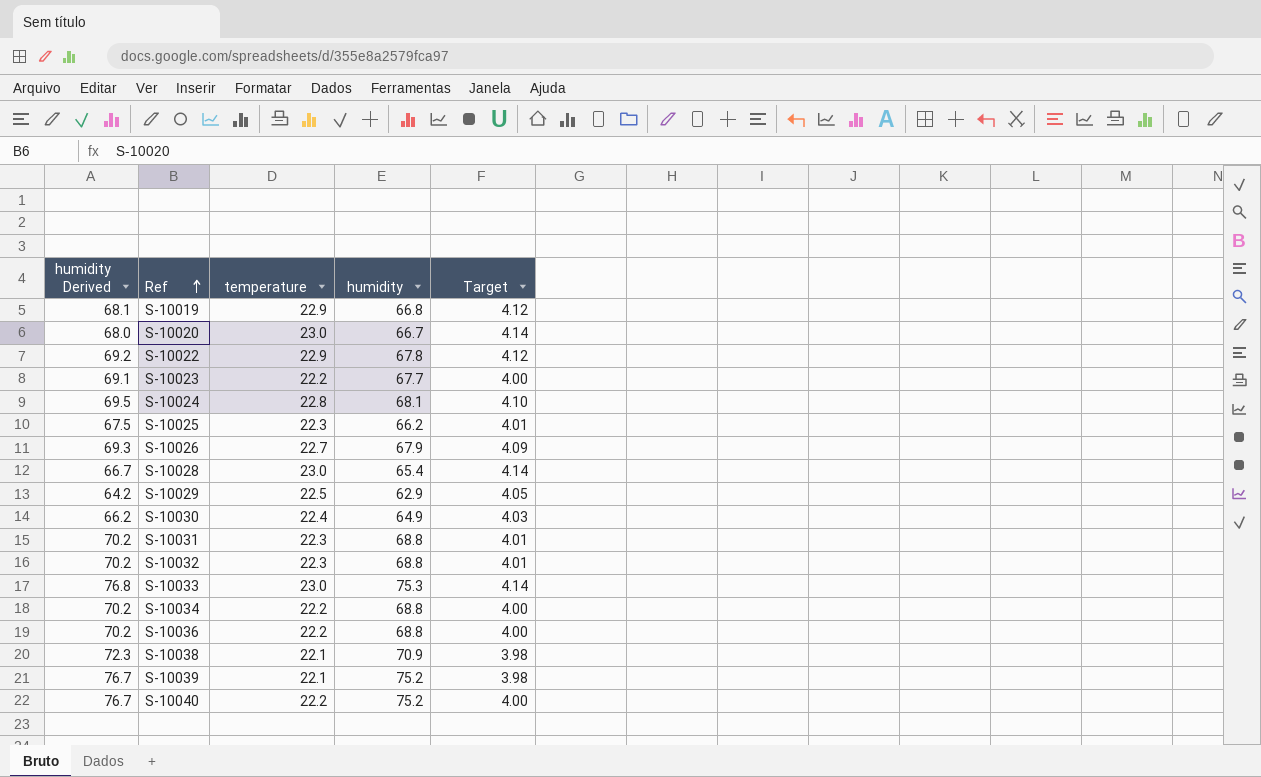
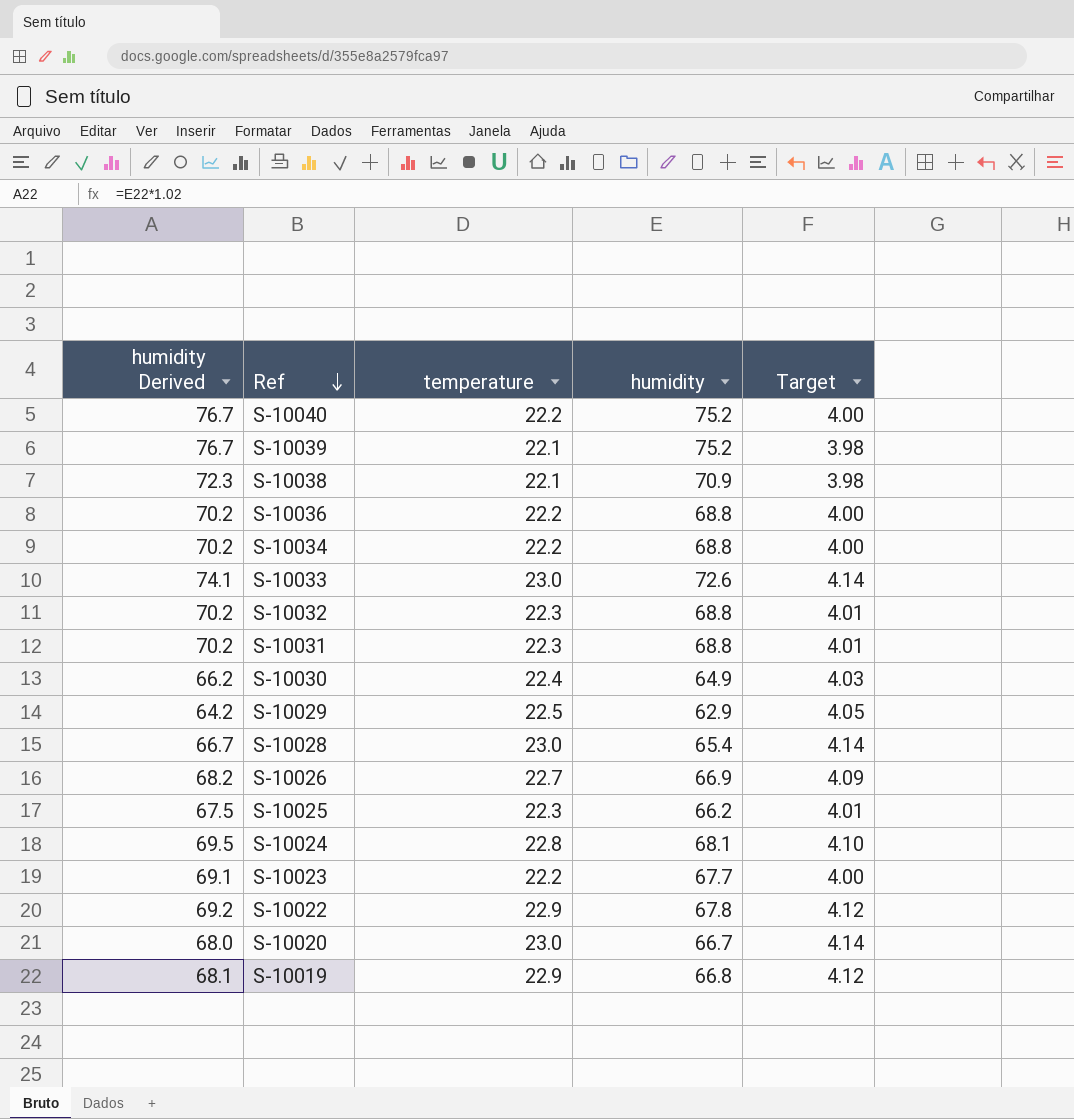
row order: Ref ascending -> Ref descending
S-10033 | humidity Derived: 76.8 -> 74.1
S-10033 | humidity: 75.3 -> 72.6
S-10026 | humidity Derived: 69.3 -> 68.2
S-10026 | humidity: 67.9 -> 66.9

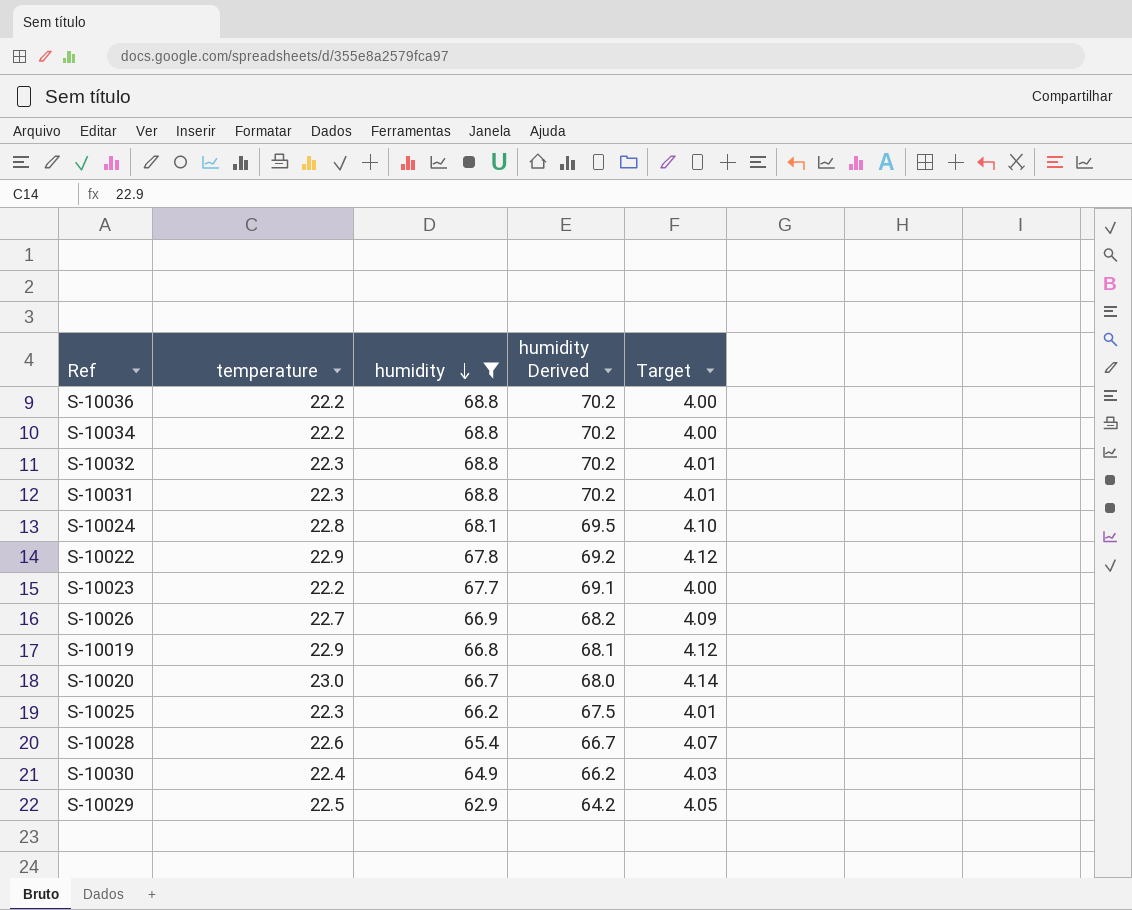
filter: none -> humidity <= 68.8
row order: Ref descending -> humidity descending
column humidity Derived | position: 1 -> 4
S-10028 | temperature: 23.0 -> 22.6
S-10028 | Target: 4.14 -> 4.07

